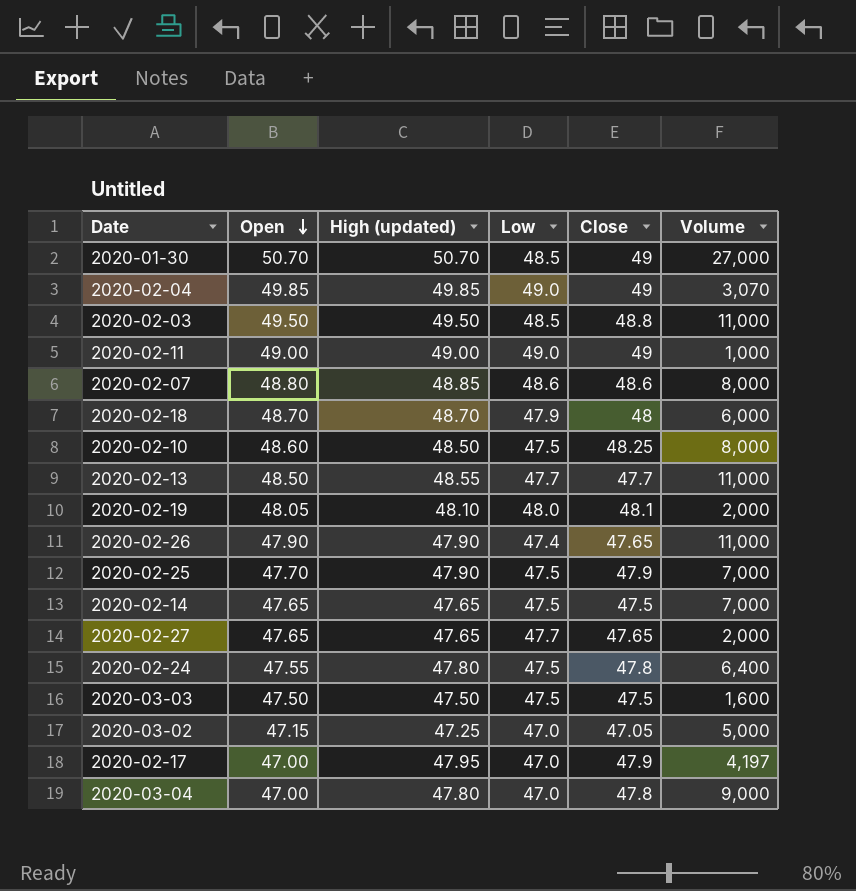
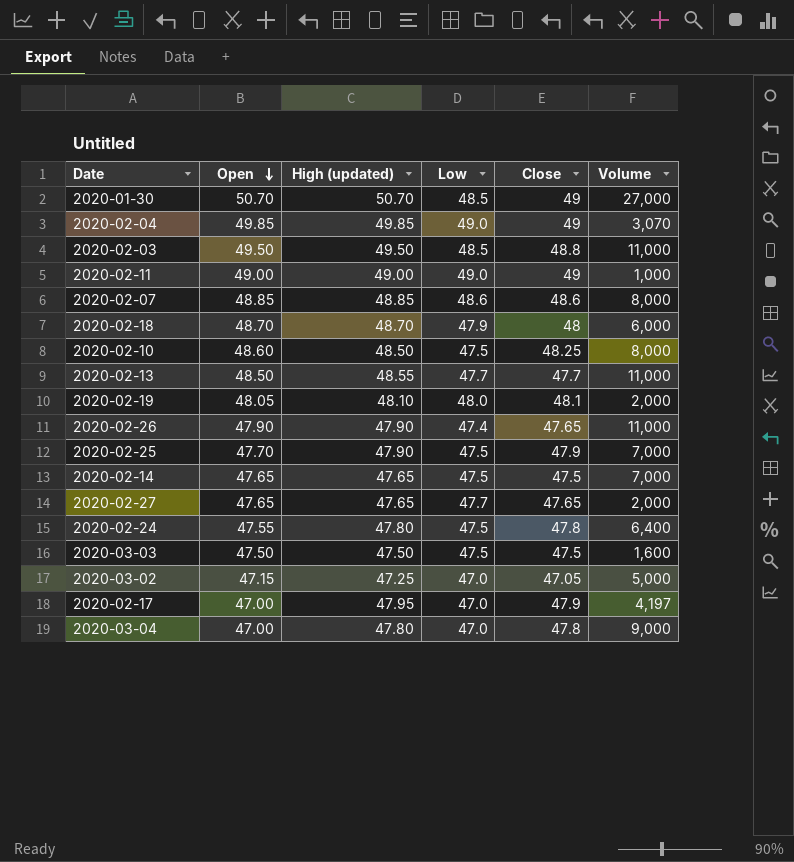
2020-02-07 | Open: 48.80 -> 48.85

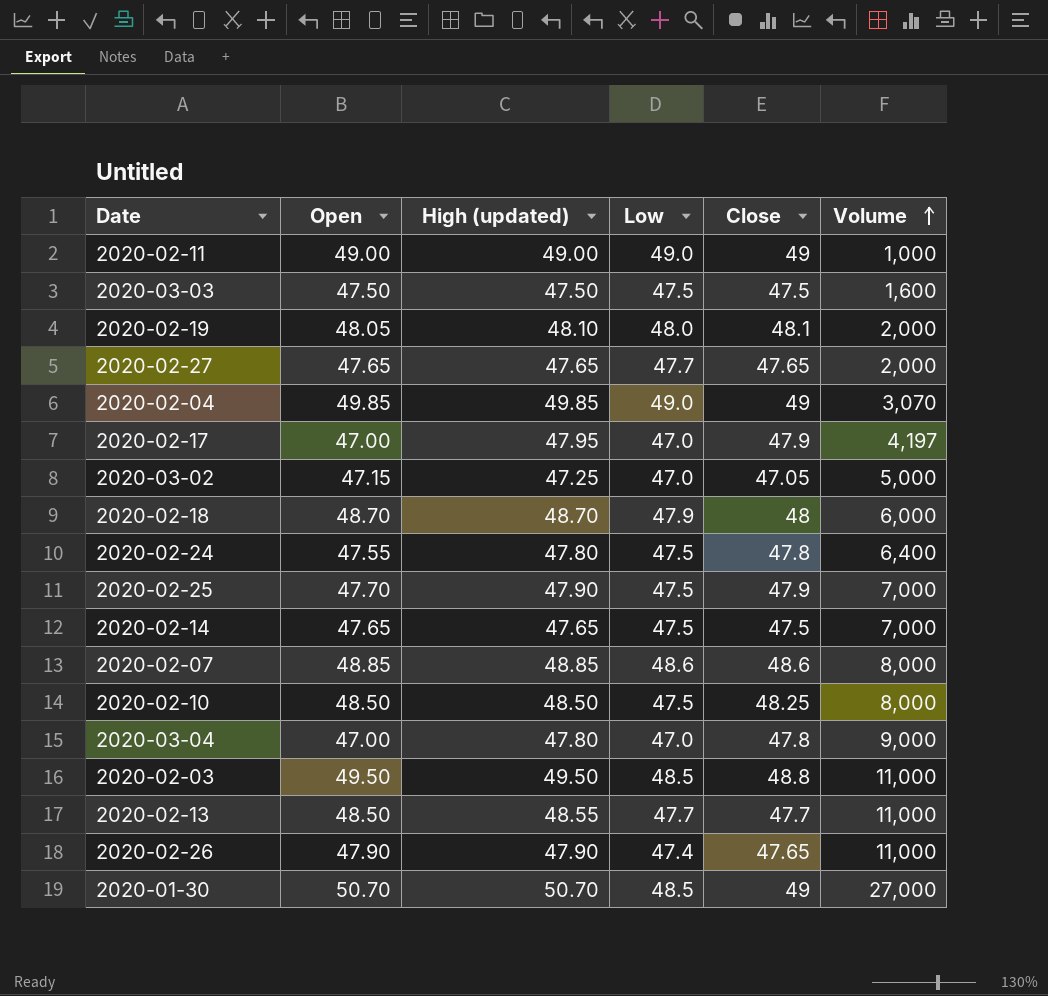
row order: Open descending -> Volume ascending
2020-02-10 | Open: 48.60 -> 48.50

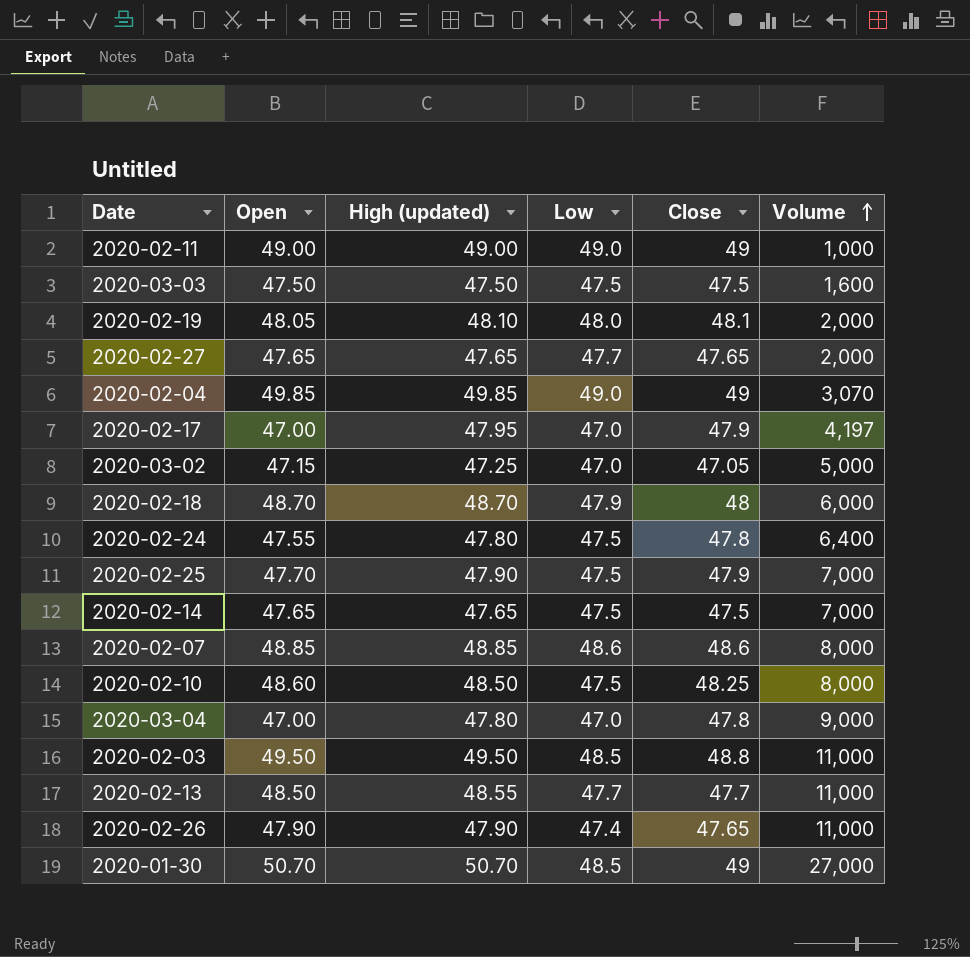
2020-02-10 | Open: 48.50 -> 48.60

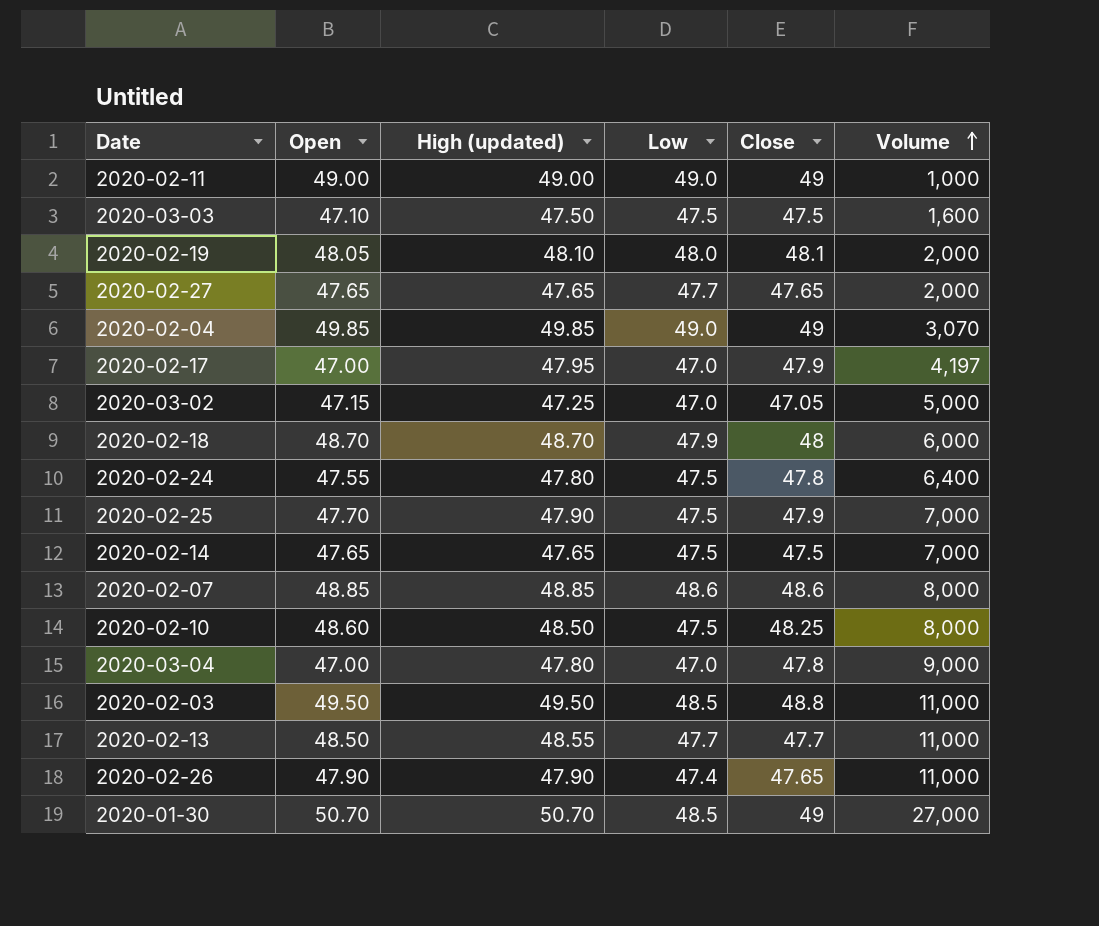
2020-03-03 | Open: 47.50 -> 47.10

